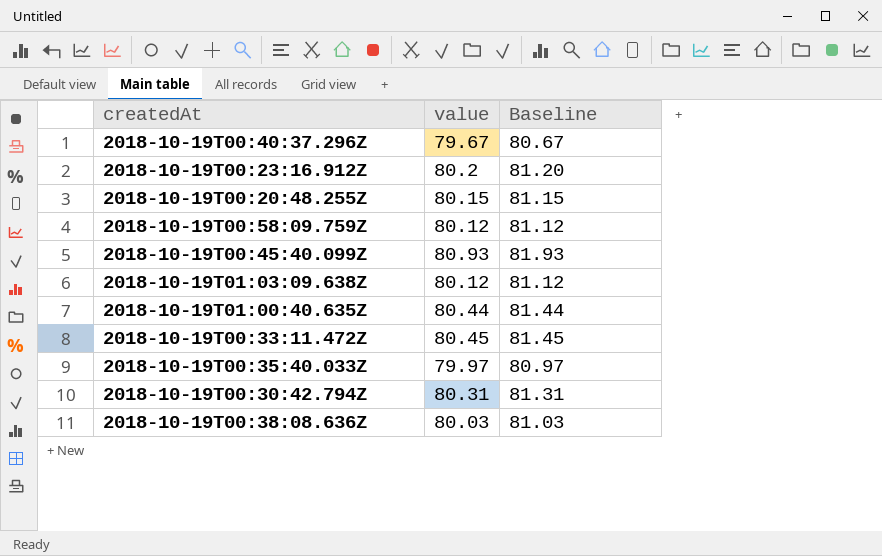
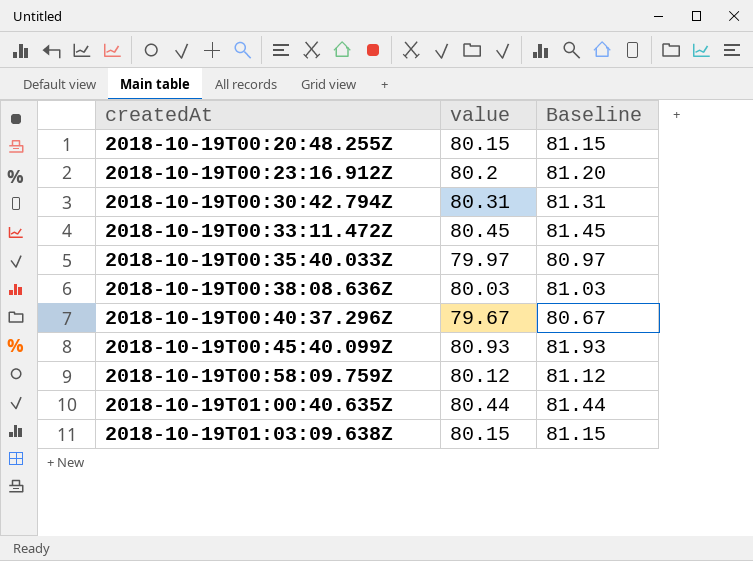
row order: none -> createdAt ascending
2018-10-19T01:03:09.638Z | value: 80.12 -> 80.15
2018-10-19T01:03:09.638Z | Baseline: 81.12 -> 81.15

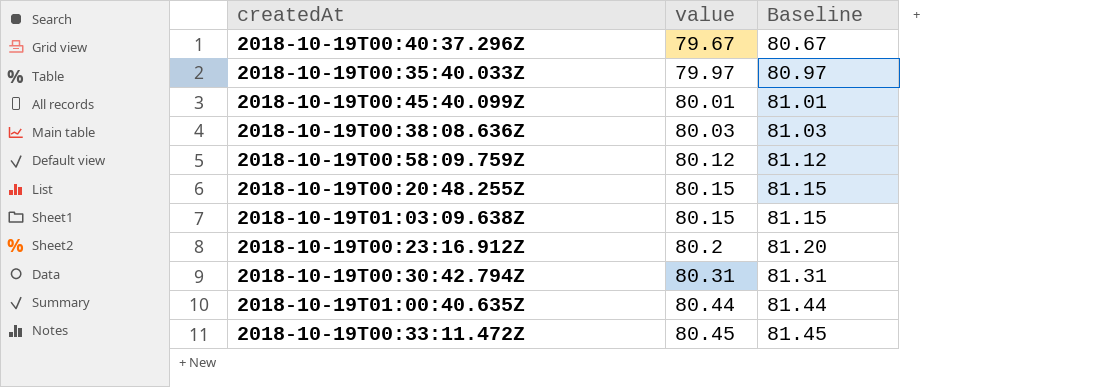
row order: createdAt ascending -> value ascending
2018-10-19T00:45:40.099Z | value: 80.93 -> 80.01
2018-10-19T00:45:40.099Z | Baseline: 81.93 -> 81.01

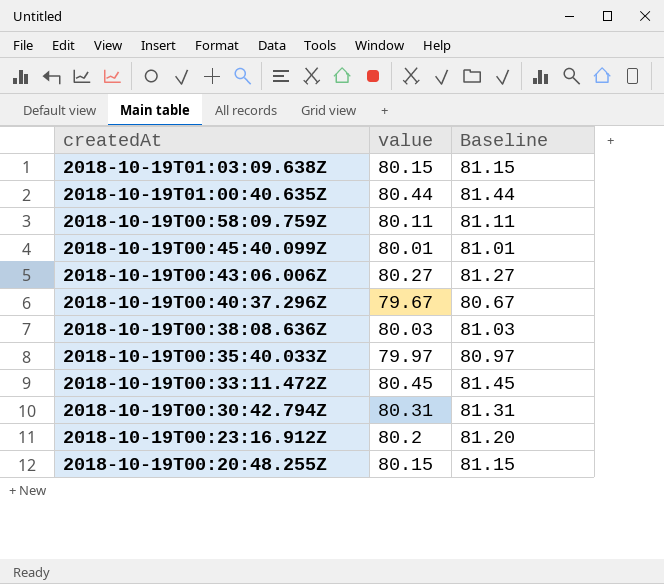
row order: value ascending -> createdAt descending
2018-10-19T00:58:09.759Z | value: 80.12 -> 80.11
2018-10-19T00:58:09.759Z | Baseline: 81.12 -> 81.11
row 2018-10-19T00:43:06.006Z: none -> 80.27 | 81.27

